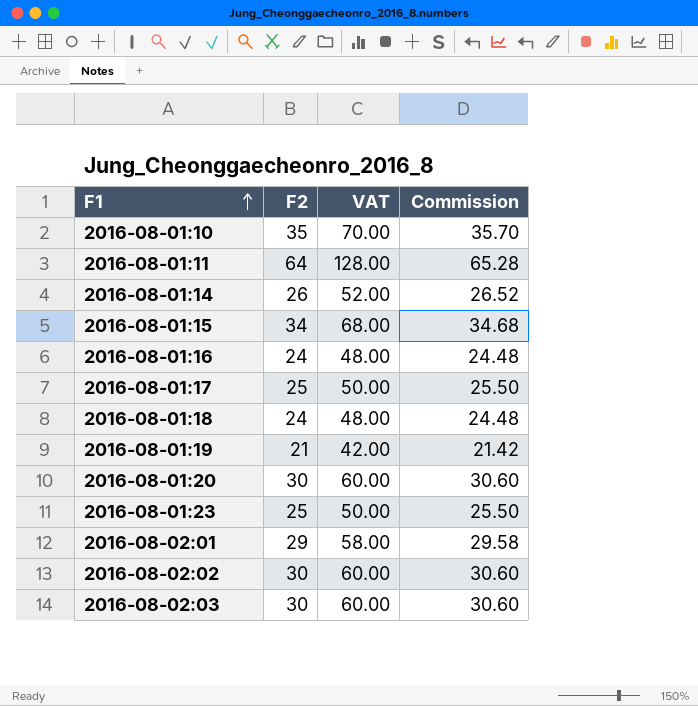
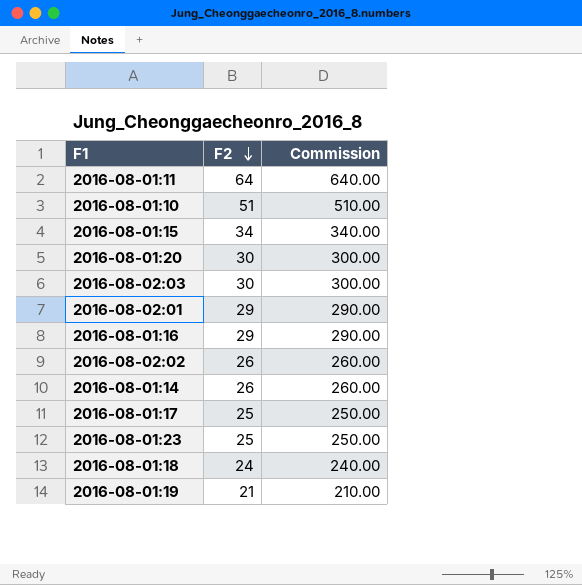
row order: F1 ascending -> F2 descending
column VAT | formula: [F2] * 2 -> none
column Commission | formula: [F2] * 1.02 -> [F2] * 10
2016-08-01:10 | F2: 35 -> 51
2016-08-01:16 | F2: 24 -> 29
2016-08-02:02 | F2: 30 -> 26

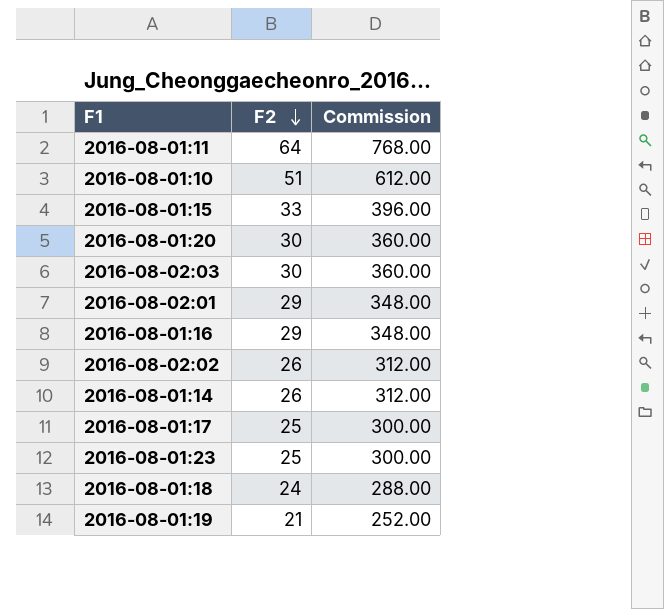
column Commission | formula: [F2] * 10 -> [F2] * 12
2016-08-01:15 | F2: 34 -> 33

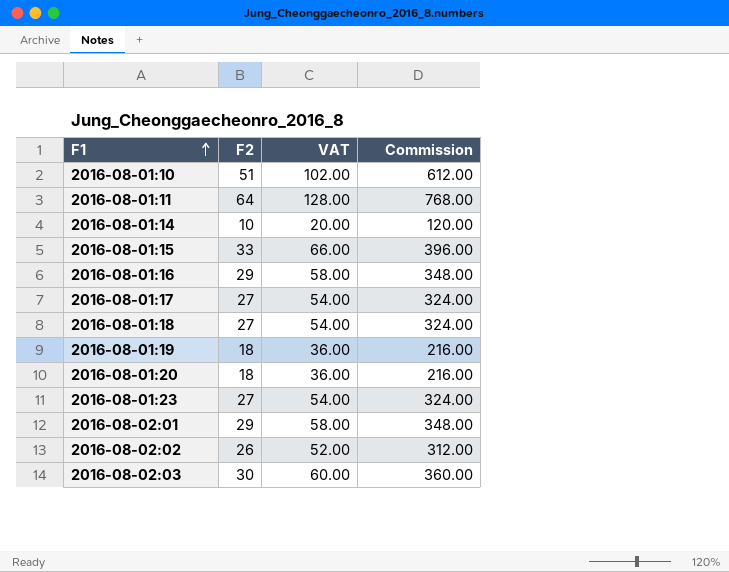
row order: F2 descending -> F1 ascending
column VAT | formula: none -> [F2] * 2
2016-08-01:14 | F2: 26 -> 10
2016-08-01:14 | Commission: 312.00 -> 120.00
2016-08-01:17 | F2: 25 -> 27
2016-08-01:17 | Commission: 300.00 -> 324.00
2016-08-01:18 | F2: 24 -> 27
2016-08-01:18 | Commission: 288.00 -> 324.00
2016-08-01:19 | F2: 21 -> 18
2016-08-01:19 | Commission: 252.00 -> 216.00
2016-08-01:20 | F2: 30 -> 18
2016-08-01:20 | Commission: 360.00 -> 216.00
2016-08-01:23 | F2: 25 -> 27
2016-08-01:23 | Commission: 300.00 -> 324.00

